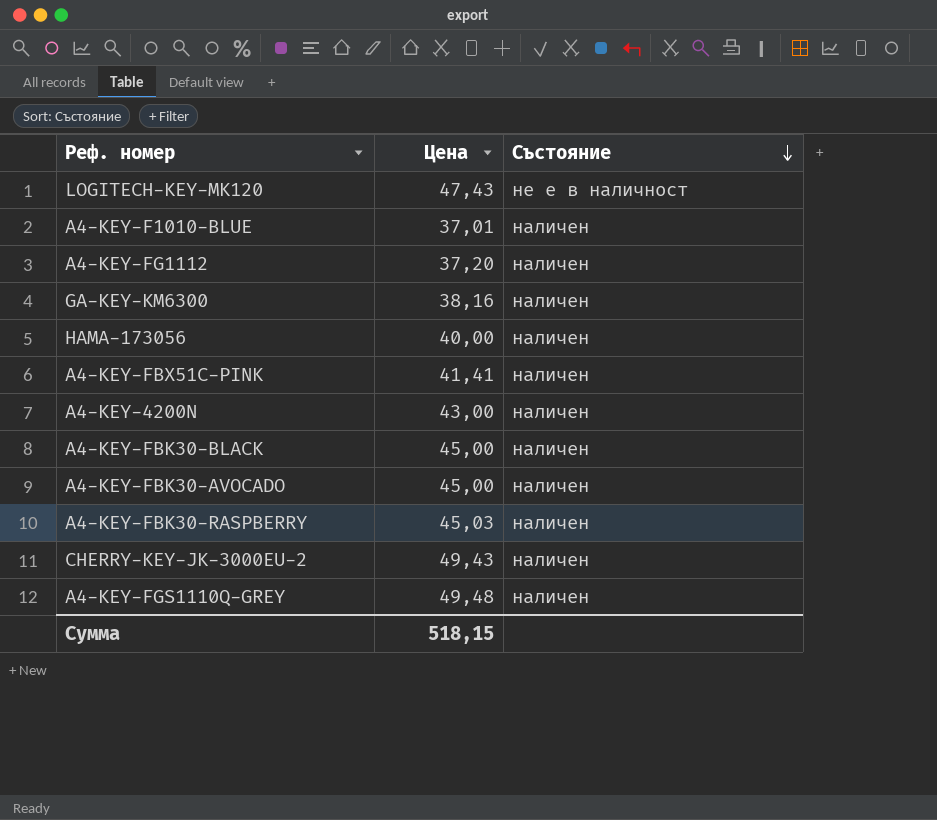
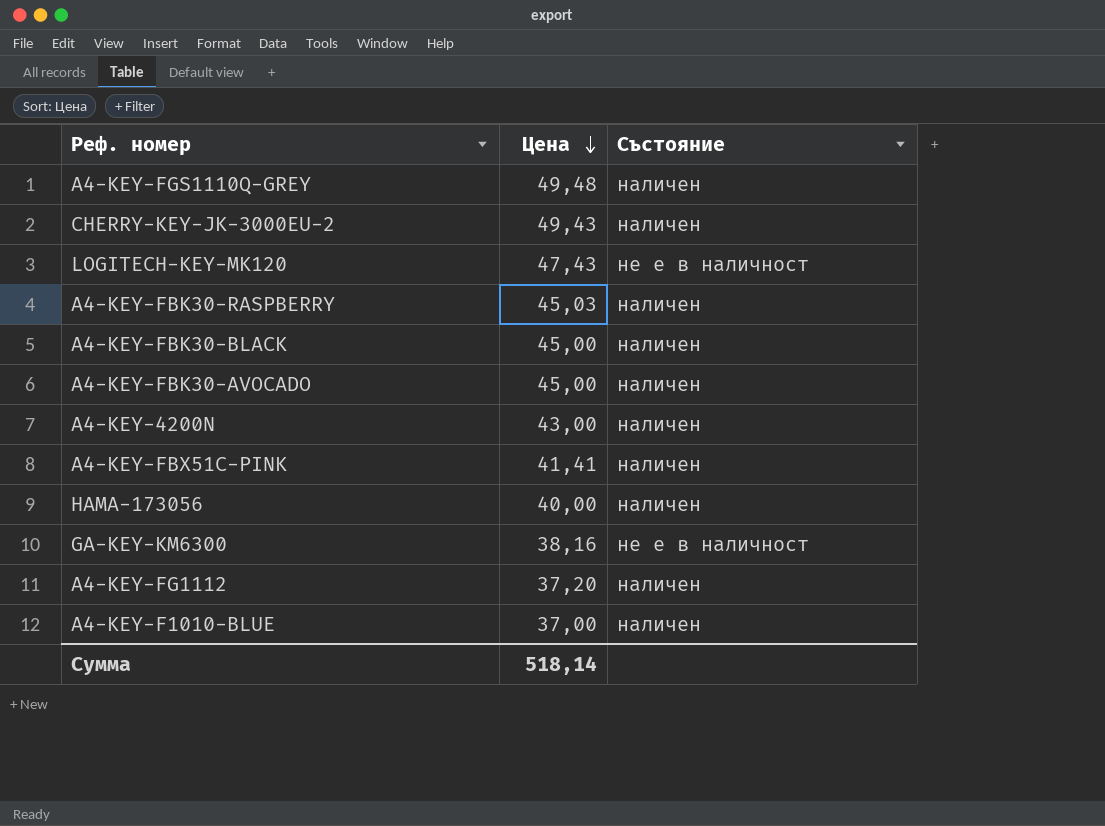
row order: Състояние descending -> Цена descending
GA-KEY-KM6300 | Състояние: наличен -> не е в наличност
A4-KEY-F1010-BLUE | Цена: 37,01 -> 37,00
Сумма | Цена: 518,15 -> 518,14

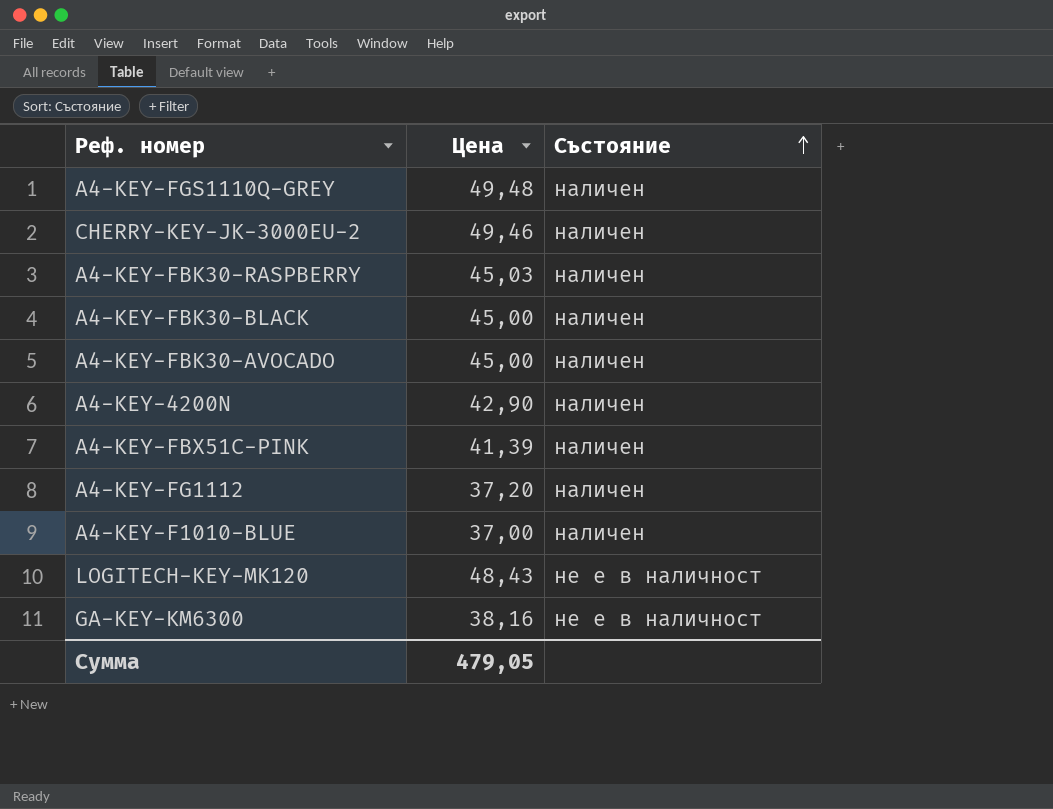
row order: Цена descending -> Състояние ascending
row HAMA-173056: 40,00 | наличен -> none
CHERRY-KEY-JK-3000EU-2 | Цена: 49,43 -> 49,46
A4-KEY-4200N | Цена: 43,00 -> 42,90
A4-KEY-FBX51C-PINK | Цена: 41,41 -> 41,39
LOGITECH-KEY-MK120 | Цена: 47,43 -> 48,43
Сумма | Цена: 518,14 -> 479,05

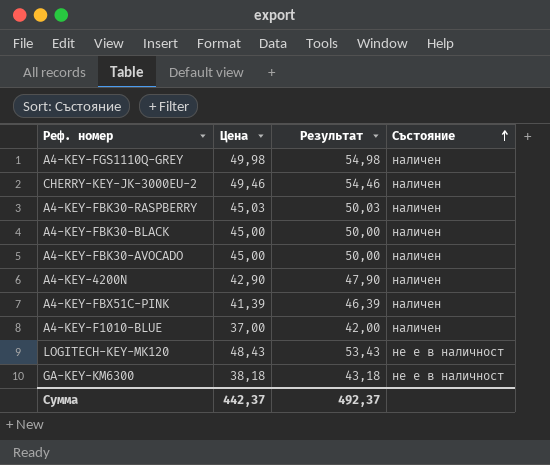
column Результат | formula: none -> [Цена] + 5
row A4-KEY-FG1112: 37,20 | наличен -> none
A4-KEY-FGS1110Q-GREY | Цена: 49,48 -> 49,98
GA-KEY-KM6300 | Цена: 38,16 -> 38,18
Сумма | Цена: 479,05 -> 442,37

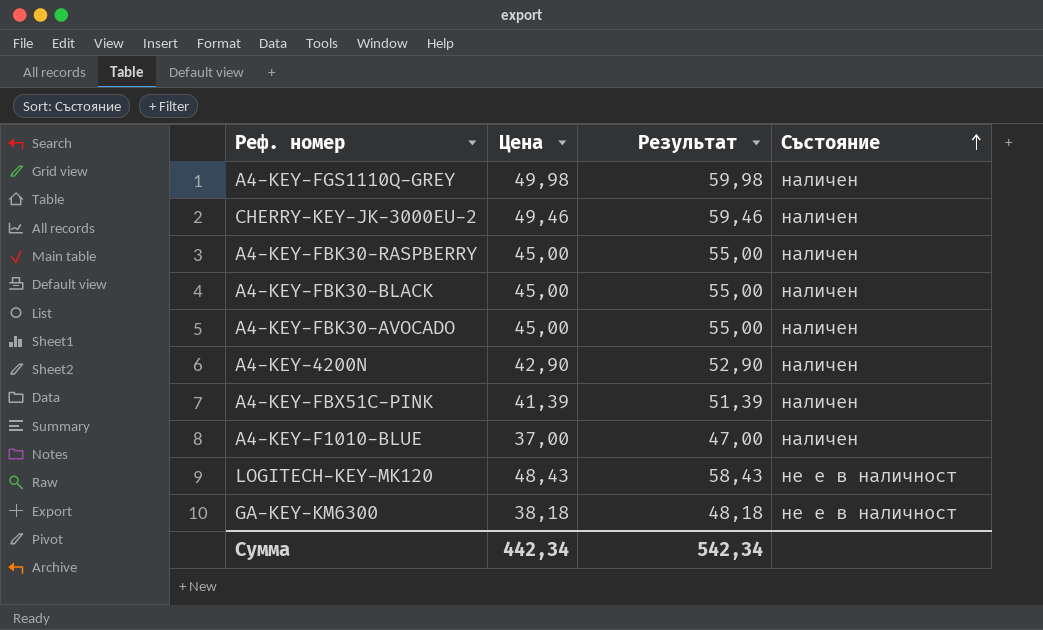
column Результат | formula: [Цена] + 5 -> [Цена] + 10
A4-KEY-FBK30-RASPBERRY | Цена: 45,03 -> 45,00
Сумма | Цена: 442,37 -> 442,34
Сумма | Результат: 492,37 -> 542,34

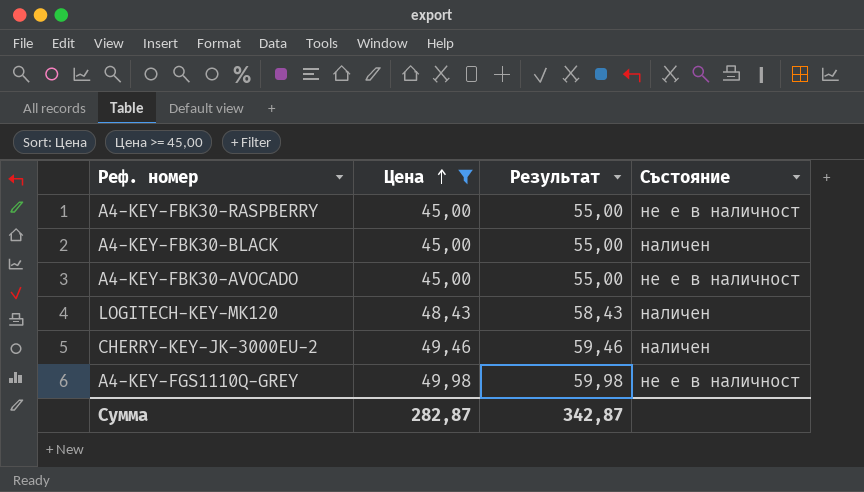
filter: none -> Цена >= 45,00
row order: Състояние ascending -> Цена ascending
A4-KEY-FBK30-RASPBERRY | Състояние: наличен -> не е в наличност
A4-KEY-FBK30-AVOCADO | Състояние: наличен -> не е в наличност
LOGITECH-KEY-MK120 | Състояние: не е в наличност -> наличен
A4-KEY-FGS1110Q-GREY | Състояние: наличен -> не е в наличност
Сумма | Цена: 442,34 -> 282,87
Сумма | Результат: 542,34 -> 342,87

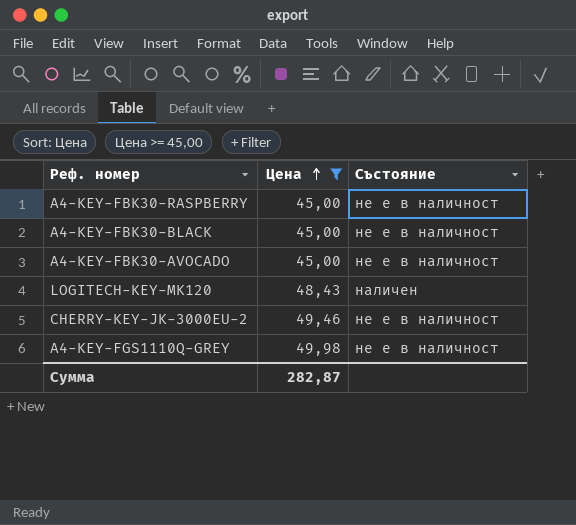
column Результат | formula: [Цена] + 10 -> none
A4-KEY-FBK30-BLACK | Състояние: наличен -> не е в наличност
CHERRY-KEY-JK-3000EU-2 | Състояние: наличен -> не е в наличност

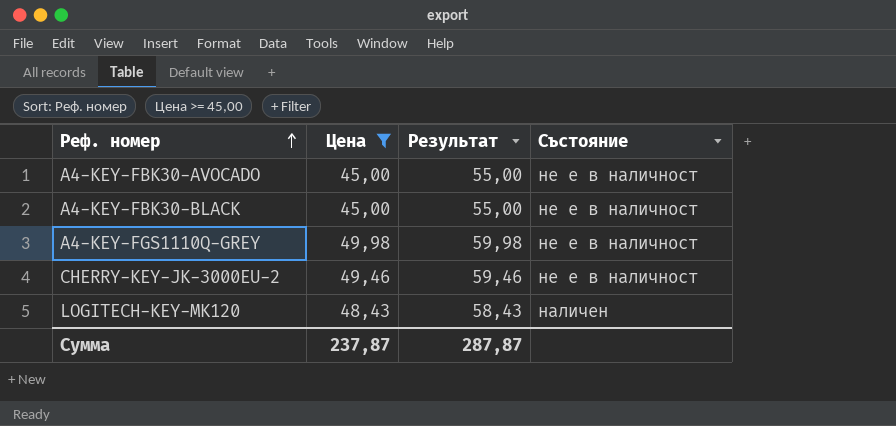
row order: Цена ascending -> Реф. номер ascending
column Результат | formula: none -> [Цена] + 10
row A4-KEY-FBK30-RASPBERRY: 45,00 | не е в наличност -> none
Сумма | Цена: 282,87 -> 237,87

